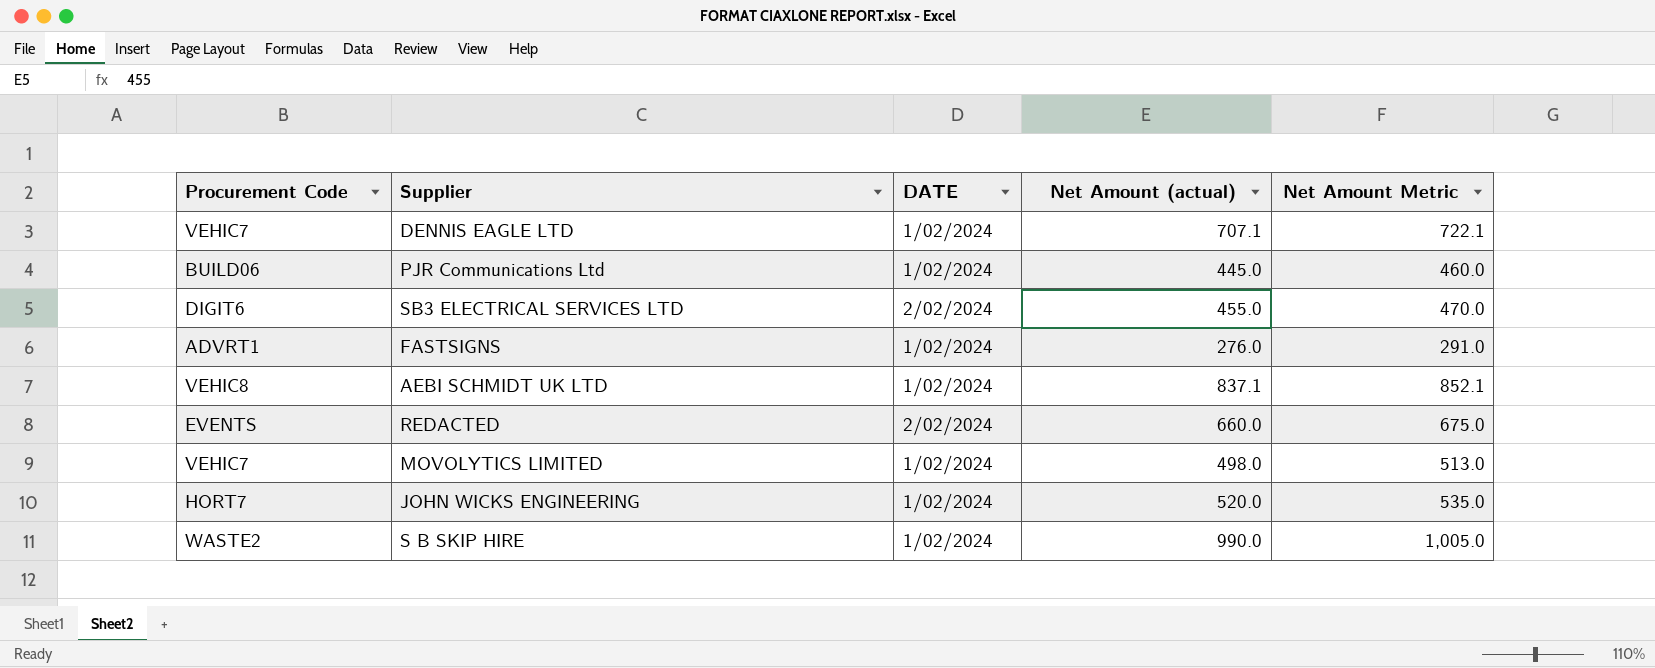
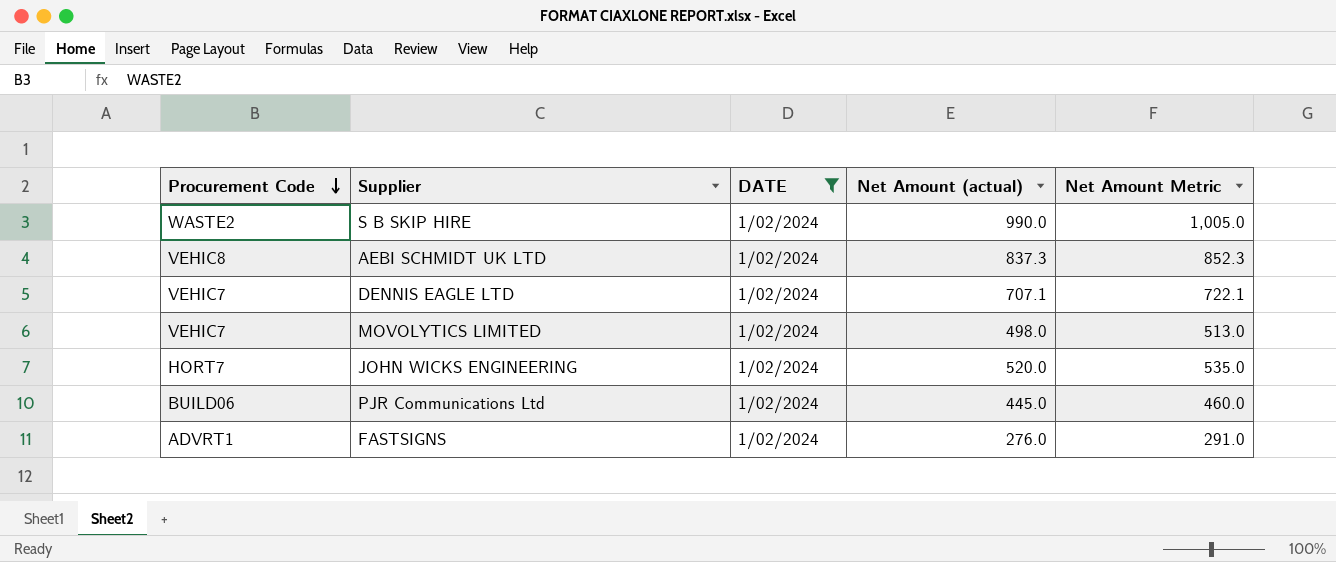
filter: none -> DATE = 1/02/2024
row order: none -> Procurement Code descending
AEBI SCHMIDT UK LTD | Net Amount (actual): 837.1 -> 837.3
AEBI SCHMIDT UK LTD | Net Amount Metric: 852.1 -> 852.3

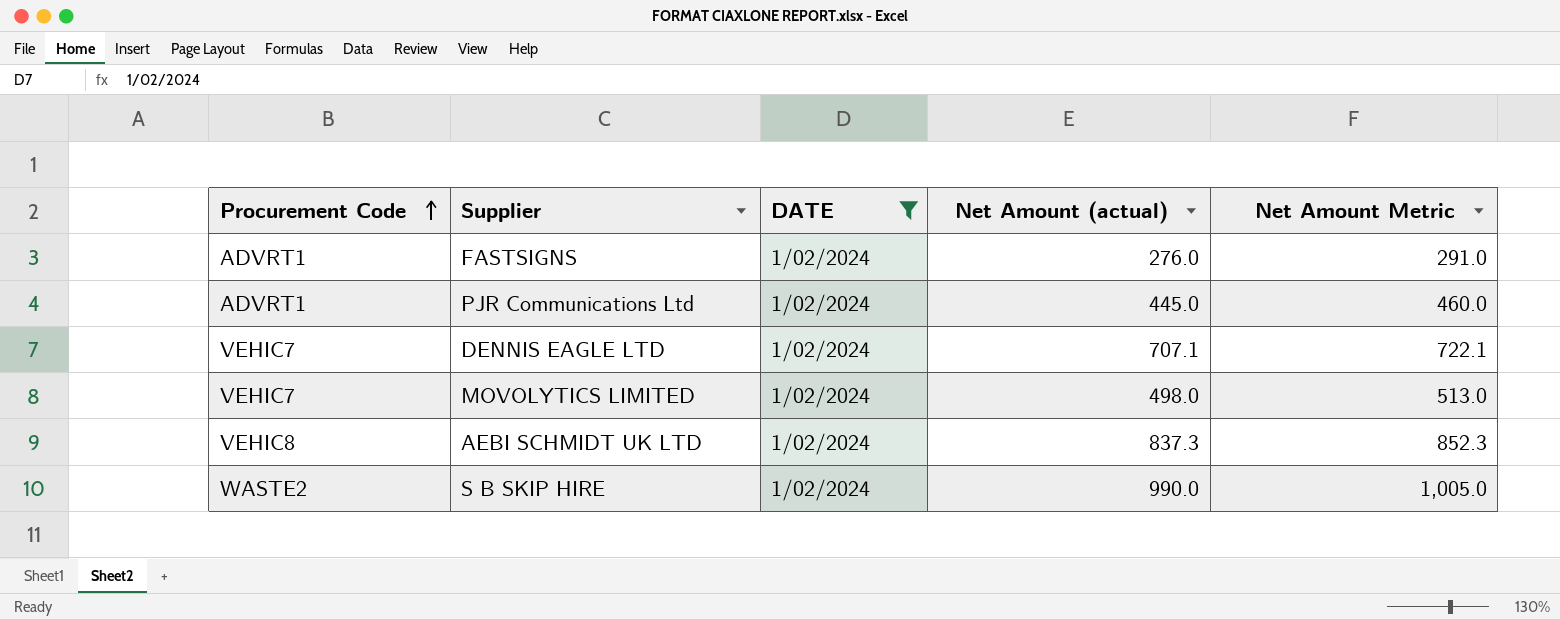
row order: Procurement Code descending -> Procurement Code ascending
row JOHN WICKS ENGINEERING: HORT7 | 1/02/2024 | 520.0 | 535.0 -> none
PJR Communications Ltd | Procurement Code: BUILD06 -> ADVRT1

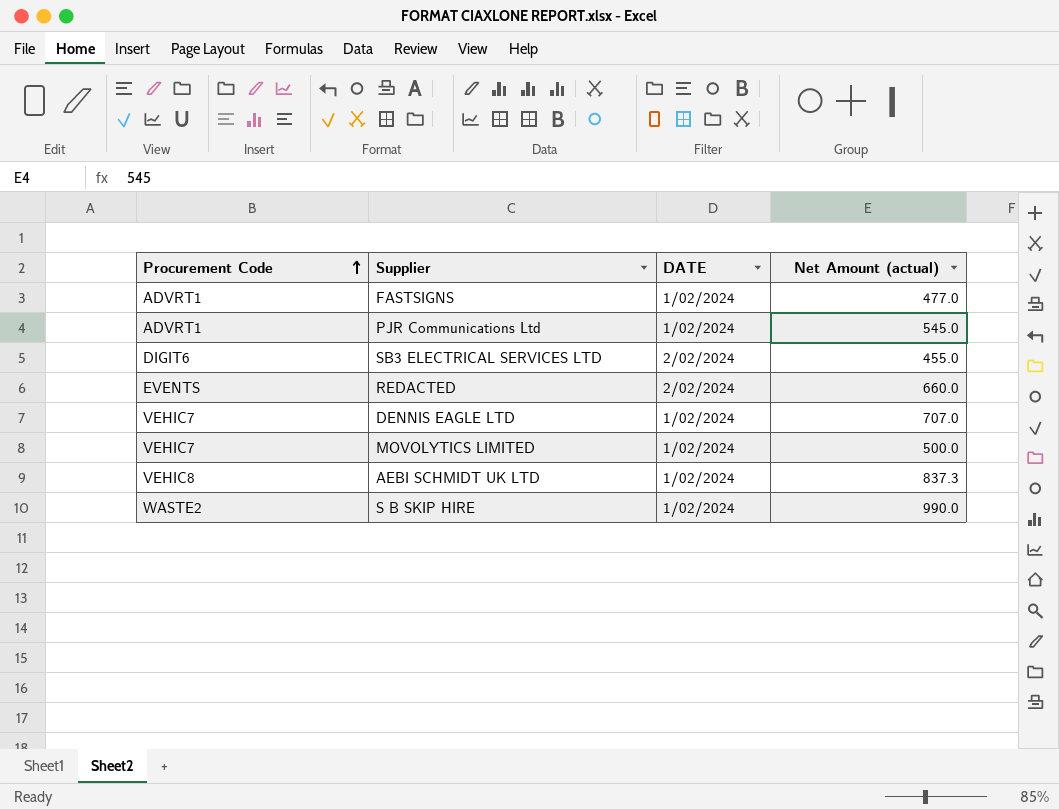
filter: DATE = 1/02/2024 -> none
column Net Amount Metric | formula: [Net Amount (actual)] + 15 -> none
FASTSIGNS | Net Amount (actual): 276.0 -> 477.0
PJR Communications Ltd | Net Amount (actual): 445.0 -> 545.0
DENNIS EAGLE LTD | Net Amount (actual): 707.1 -> 707.0
MOVOLYTICS LIMITED | Net Amount (actual): 498.0 -> 500.0

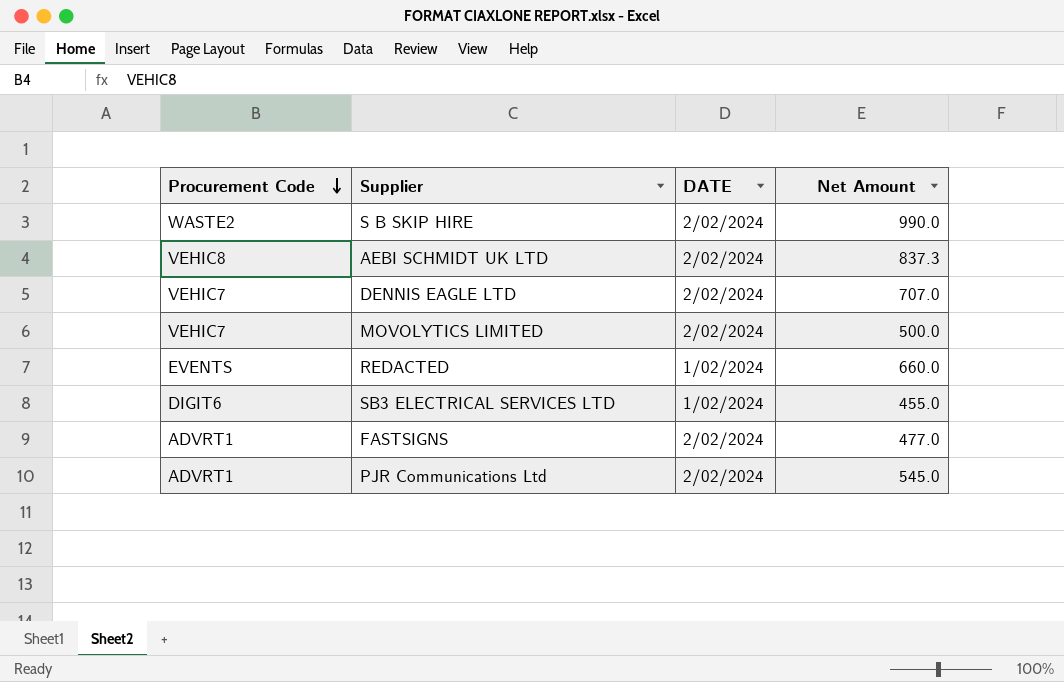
row order: Procurement Code ascending -> Procurement Code descending
column name: Net Amount (actual) -> Net Amount
S B SKIP HIRE | DATE: 1/02/2024 -> 2/02/2024
AEBI SCHMIDT UK LTD | DATE: 1/02/2024 -> 2/02/2024
DENNIS EAGLE LTD | DATE: 1/02/2024 -> 2/02/2024
MOVOLYTICS LIMITED | DATE: 1/02/2024 -> 2/02/2024
REDACTED | DATE: 2/02/2024 -> 1/02/2024
SB3 ELECTRICAL SERVICES LTD | DATE: 2/02/2024 -> 1/02/2024
FASTSIGNS | DATE: 1/02/2024 -> 2/02/2024
PJR Communications Ltd | DATE: 1/02/2024 -> 2/02/2024

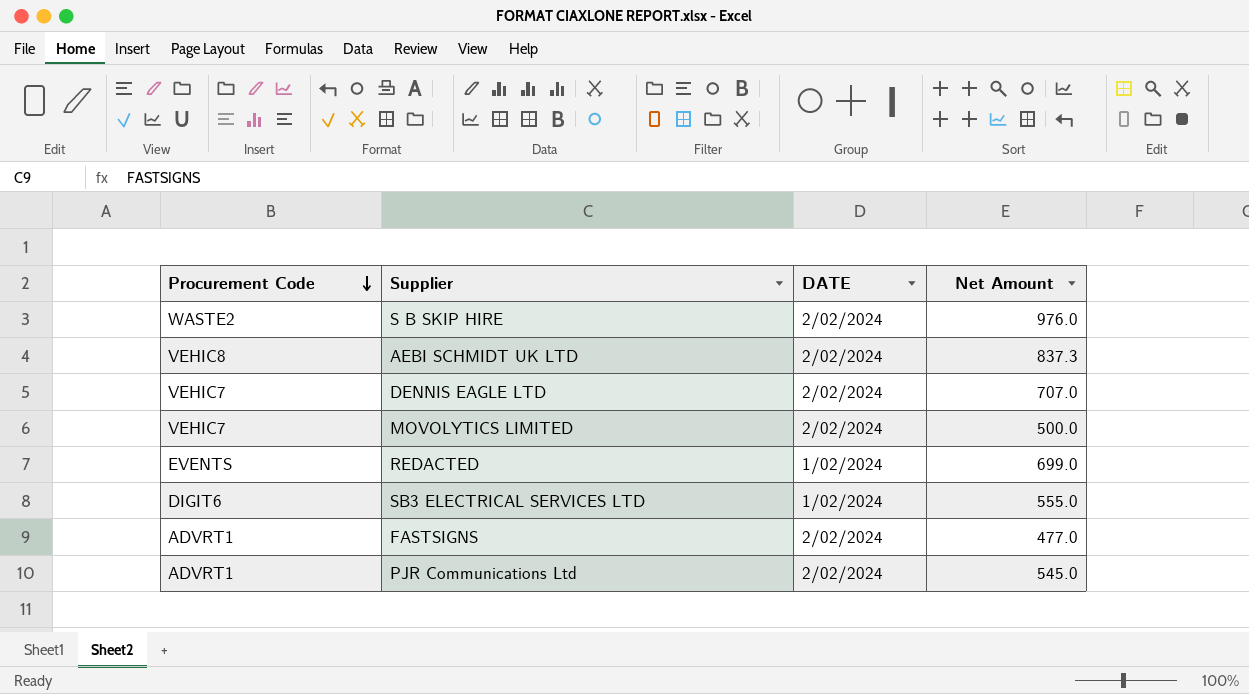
S B SKIP HIRE | Net Amount: 990.0 -> 976.0
REDACTED | Net Amount: 660.0 -> 699.0
SB3 ELECTRICAL SERVICES LTD | Net Amount: 455.0 -> 555.0

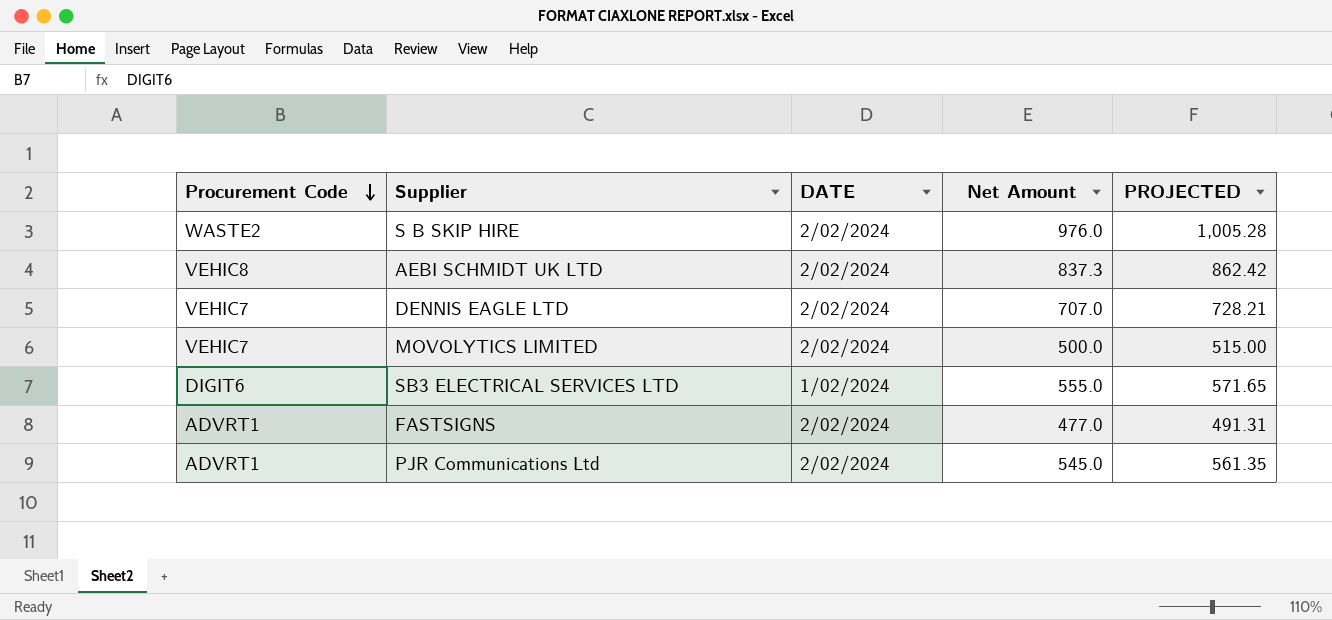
column PROJECTED | formula: none -> [Net Amount] * 1.03
row REDACTED: EVENTS | 1/02/2024 | 699.0 -> none

